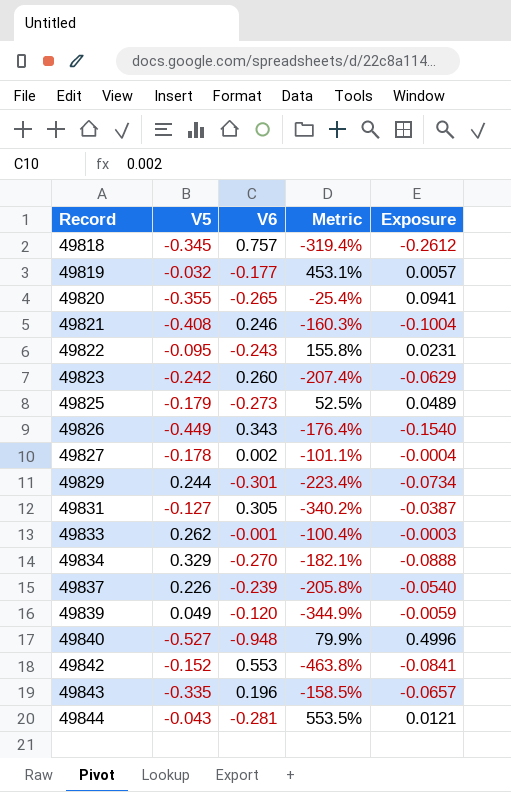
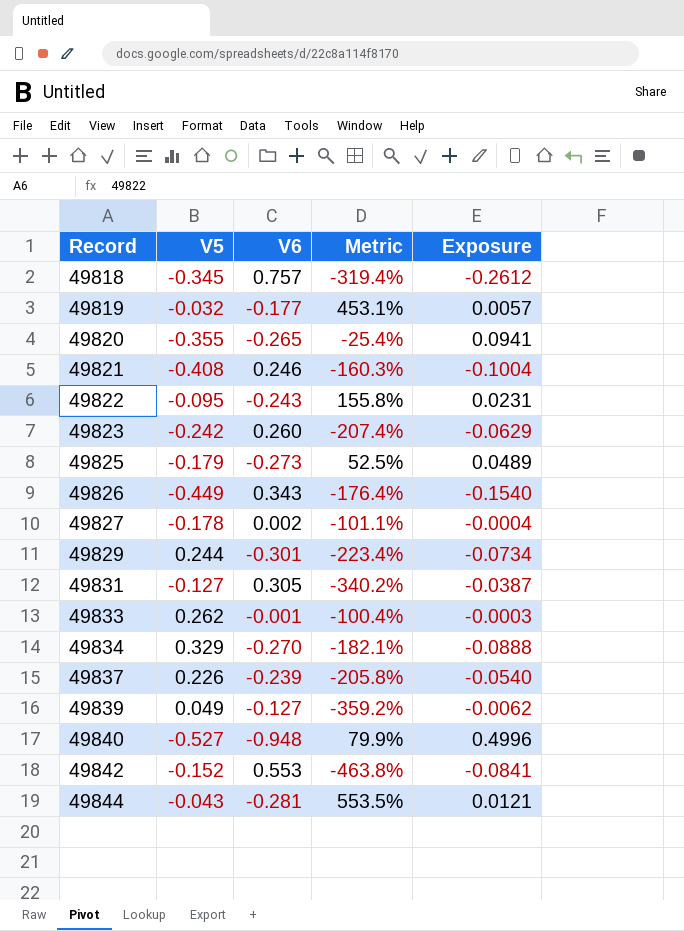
row 49843: -0.335 | 0.196 | -158.5% | -0.0657 -> none
49839 | V6: -0.120 -> -0.127
49839 | Metric: -344.9% -> -359.2%
49839 | Exposure: -0.0059 -> -0.0062

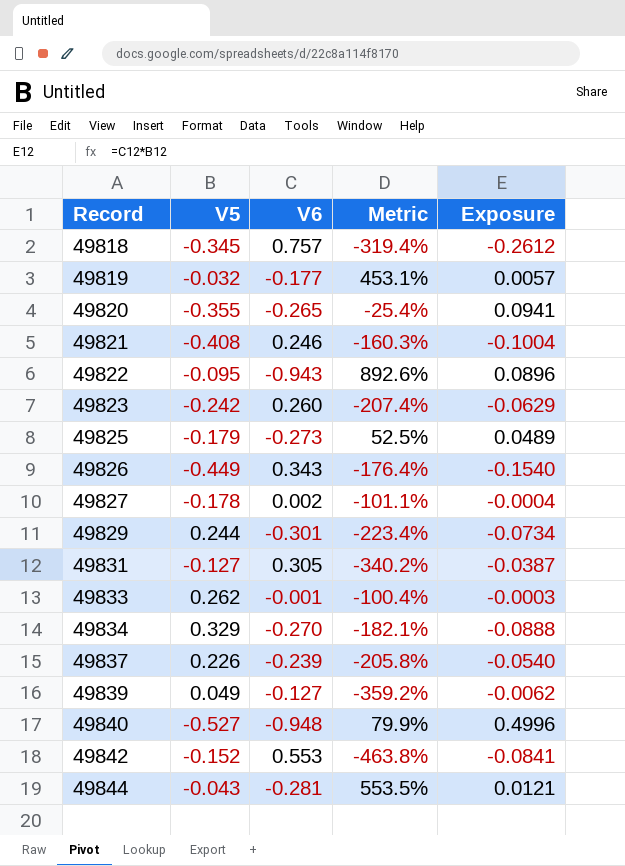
49822 | V6: -0.243 -> -0.943
49822 | Metric: 155.8% -> 892.6%
49822 | Exposure: 0.0231 -> 0.0896

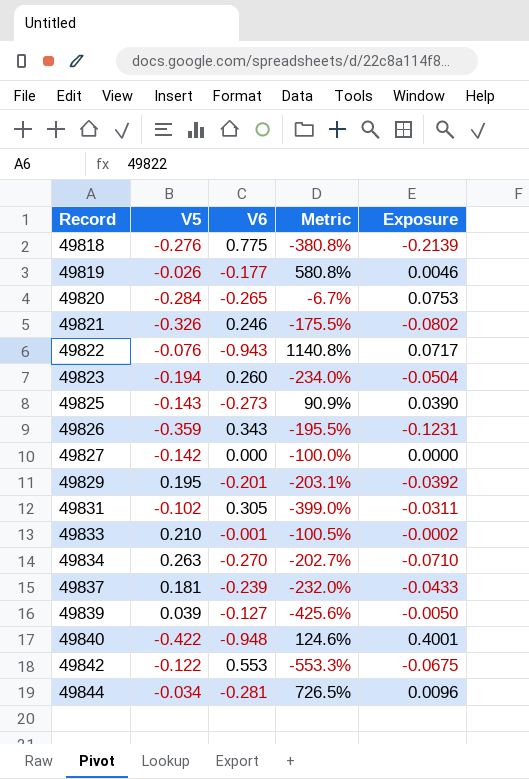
49818 | V5: -0.345 -> -0.276
49818 | V6: 0.757 -> 0.775
49818 | Metric: -319.4% -> -380.8%
49818 | Exposure: -0.2612 -> -0.2139
49819 | V5: -0.032 -> -0.026
49819 | Metric: 453.1% -> 580.8%
49819 | Exposure: 0.0057 -> 0.0046
49820 | V5: -0.355 -> -0.284
49820 | Metric: -25.4% -> -6.7%
49820 | Exposure: 0.0941 -> 0.0753
49821 | V5: -0.408 -> -0.326
49821 | Metric: -160.3% -> -175.5%
49821 | Exposure: -0.1004 -> -0.0802
49822 | V5: -0.095 -> -0.076
49822 | Metric: 892.6% -> 1140.8%
49822 | Exposure: 0.0896 -> 0.0717
49823 | V5: -0.242 -> -0.194
49823 | Metric: -207.4% -> -234.0%
49823 | Exposure: -0.0629 -> -0.0504
49825 | V5: -0.179 -> -0.143
49825 | Metric: 52.5% -> 90.9%
49825 | Exposure: 0.0489 -> 0.0390
49826 | V5: -0.449 -> -0.359
49826 | Metric: -176.4% -> -195.5%
49826 | Exposure: -0.1540 -> -0.1231
49827 | V5: -0.178 -> -0.142
49827 | V6: 0.002 -> 0.000
49827 | Metric: -101.1% -> -100.0%
49827 | Exposure: -0.0004 -> 0.0000
49829 | V5: 0.244 -> 0.195
49829 | V6: -0.301 -> -0.201
49829 | Metric: -223.4% -> -203.1%
49829 | Exposure: -0.0734 -> -0.0392
49831 | V5: -0.127 -> -0.102
49831 | Metric: -340.2% -> -399.0%
49831 | Exposure: -0.0387 -> -0.0311
49833 | V5: 0.262 -> 0.210
49833 | Metric: -100.4% -> -100.5%
49833 | Exposure: -0.0003 -> -0.0002
49834 | V5: 0.329 -> 0.263
49834 | Metric: -182.1% -> -202.7%
49834 | Exposure: -0.0888 -> -0.0710
49837 | V5: 0.226 -> 0.181
49837 | Metric: -205.8% -> -232.0%
49837 | Exposure: -0.0540 -> -0.0433
49839 | V5: 0.049 -> 0.039
49839 | Metric: -359.2% -> -425.6%
49839 | Exposure: -0.0062 -> -0.0050
49840 | V5: -0.527 -> -0.422
49840 | Metric: 79.9% -> 124.6%
49840 | Exposure: 0.4996 -> 0.4001
49842 | V5: -0.152 -> -0.122
49842 | Metric: -463.8% -> -553.3%
49842 | Exposure: -0.0841 -> -0.0675
49844 | V5: -0.043 -> -0.034
49844 | Metric: 553.5% -> 726.5%
49844 | Exposure: 0.0121 -> 0.0096

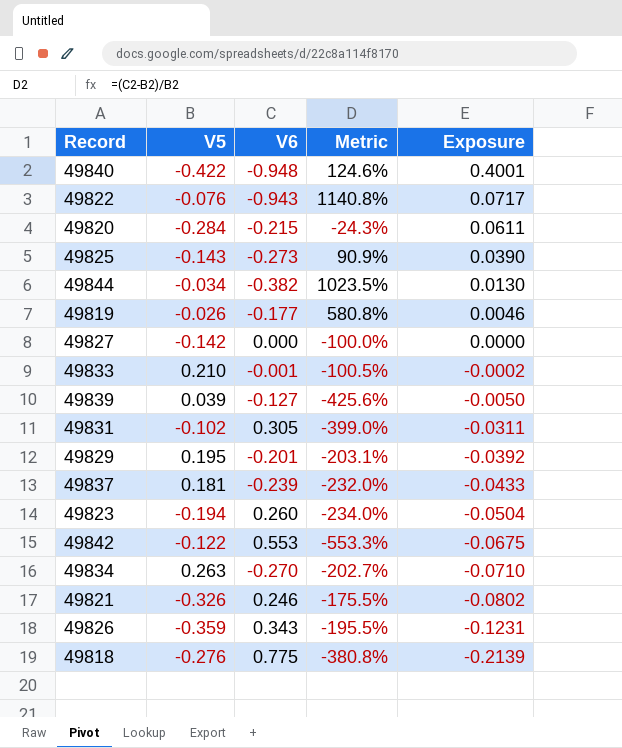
row order: Record ascending -> Exposure descending
49820 | V6: -0.265 -> -0.215
49820 | Metric: -6.7% -> -24.3%
49820 | Exposure: 0.0753 -> 0.0611
49844 | V6: -0.281 -> -0.382
49844 | Metric: 726.5% -> 1023.5%
49844 | Exposure: 0.0096 -> 0.0130

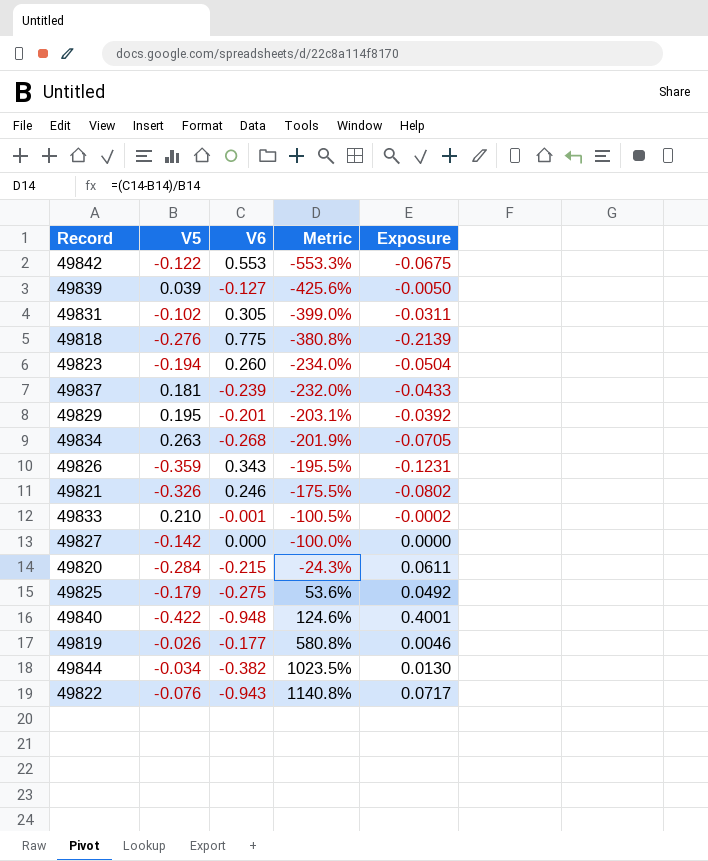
row order: Exposure descending -> Metric ascending
49834 | V6: -0.270 -> -0.268
49834 | Metric: -202.7% -> -201.9%
49834 | Exposure: -0.0710 -> -0.0705
49825 | V5: -0.143 -> -0.179
49825 | V6: -0.273 -> -0.275
49825 | Metric: 90.9% -> 53.6%
49825 | Exposure: 0.0390 -> 0.0492

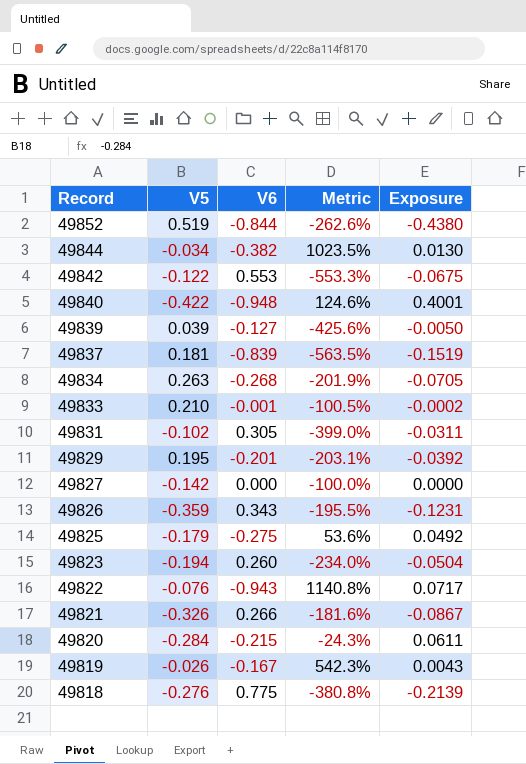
row order: Metric ascending -> Record descending
row 49852: none -> 0.519 | -0.844 | -262.6% | -0.4380
49837 | V6: -0.239 -> -0.839
49837 | Metric: -232.0% -> -563.5%
49837 | Exposure: -0.0433 -> -0.1519
49821 | V6: 0.246 -> 0.266
49821 | Metric: -175.5% -> -181.6%
49821 | Exposure: -0.0802 -> -0.0867
49819 | V6: -0.177 -> -0.167
49819 | Metric: 580.8% -> 542.3%
49819 | Exposure: 0.0046 -> 0.0043

